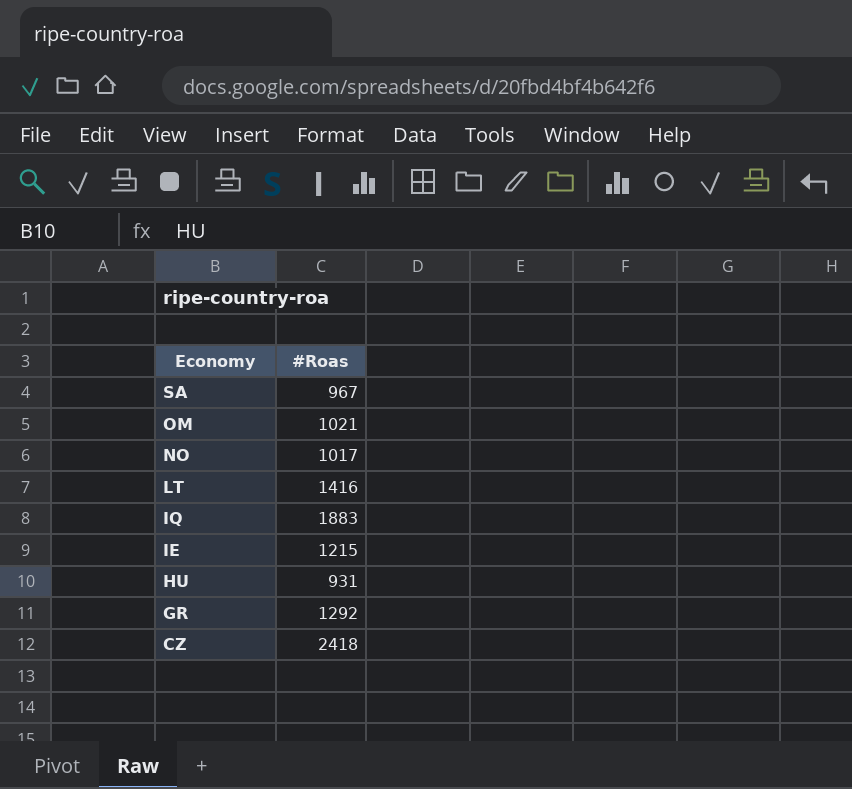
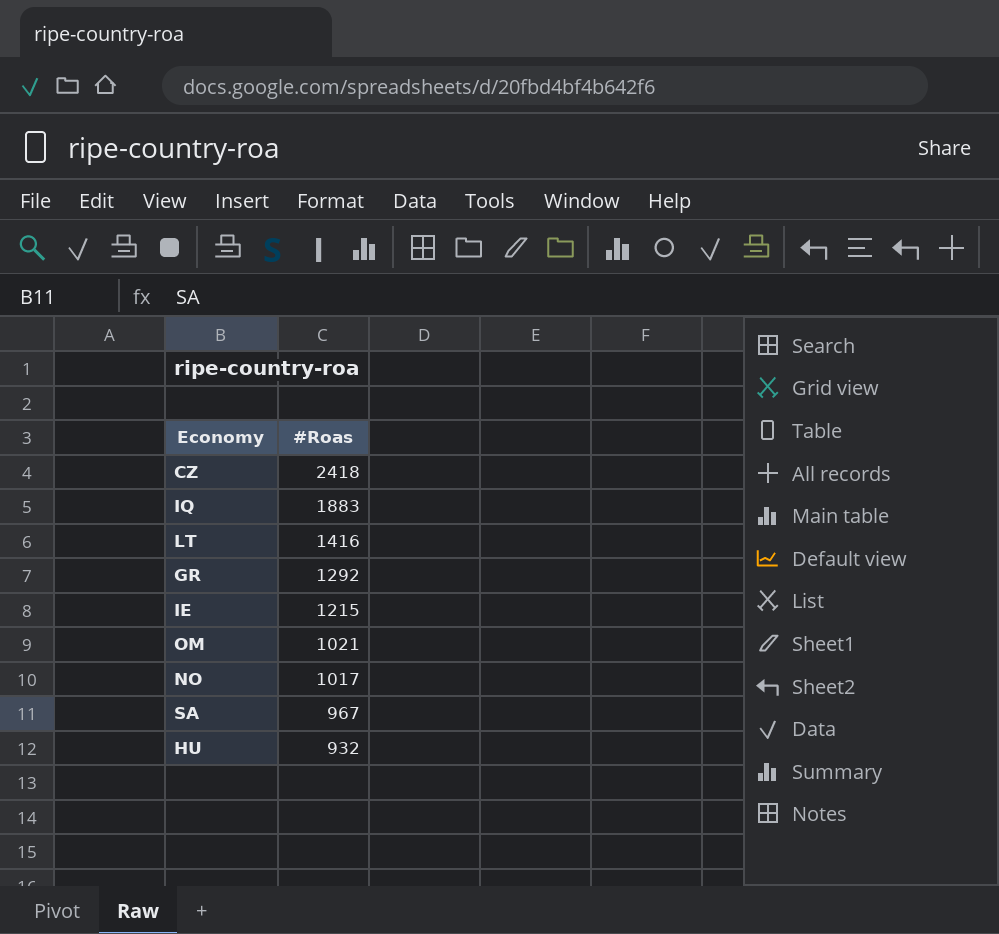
row order: Economy descending -> #Roas descending
HU | #Roas: 931 -> 932

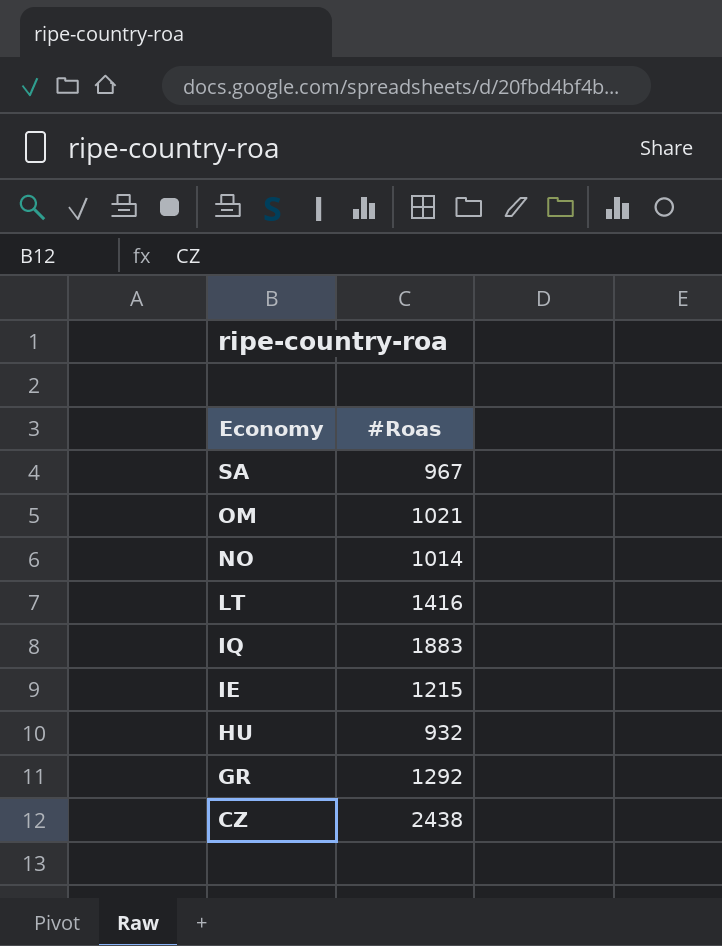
row order: #Roas descending -> Economy descending
NO | #Roas: 1017 -> 1014
CZ | #Roas: 2418 -> 2438

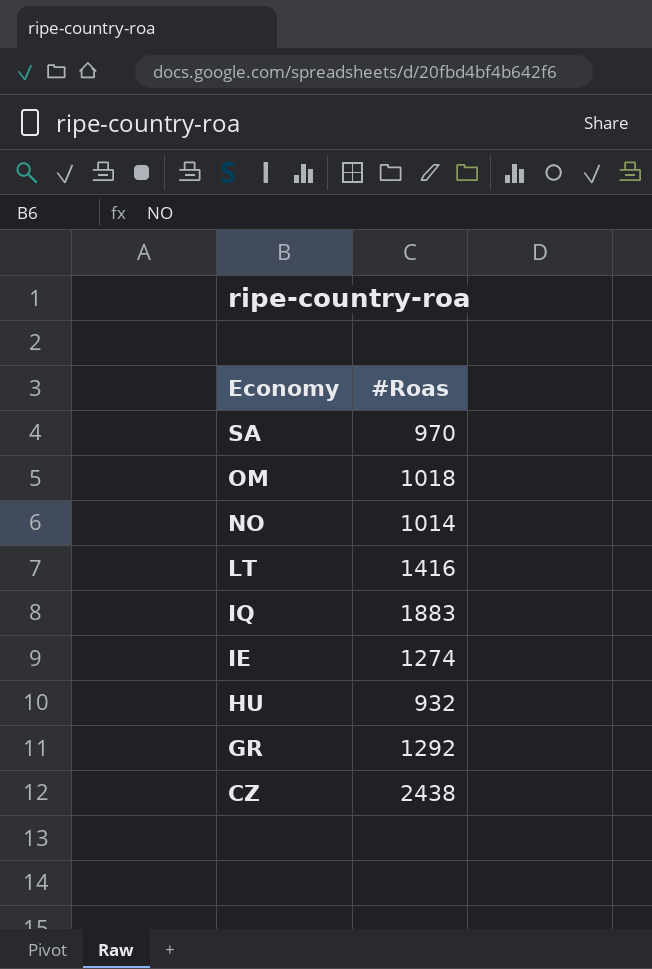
SA | #Roas: 967 -> 970
OM | #Roas: 1021 -> 1018
IE | #Roas: 1215 -> 1274

